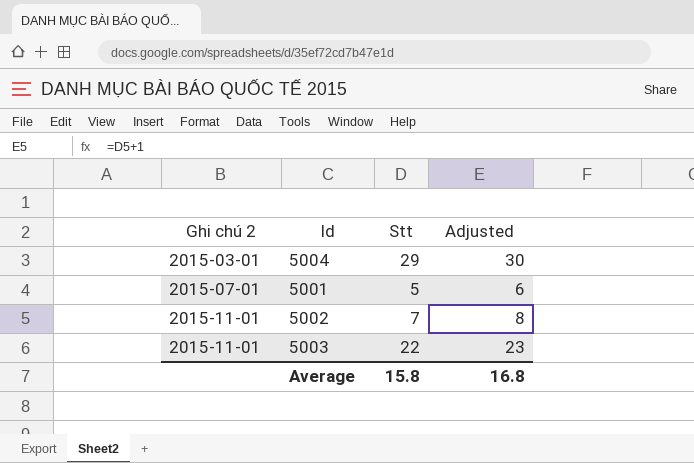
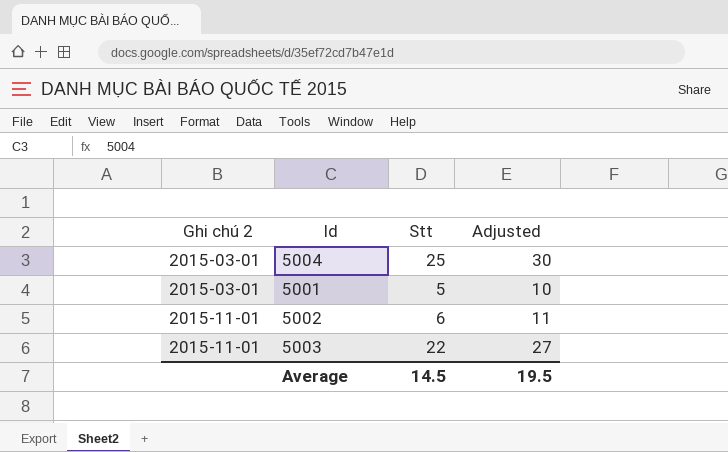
column Adjusted | formula: [Stt] + 1 -> [Stt] + 5
5004 | Stt: 29 -> 25
5001 | Ghi chú 2: 2015-07-01 -> 2015-03-01
5002 | Stt: 7 -> 6
Average | Stt: 15.8 -> 14.5
Average | Adjusted: 16.8 -> 19.5

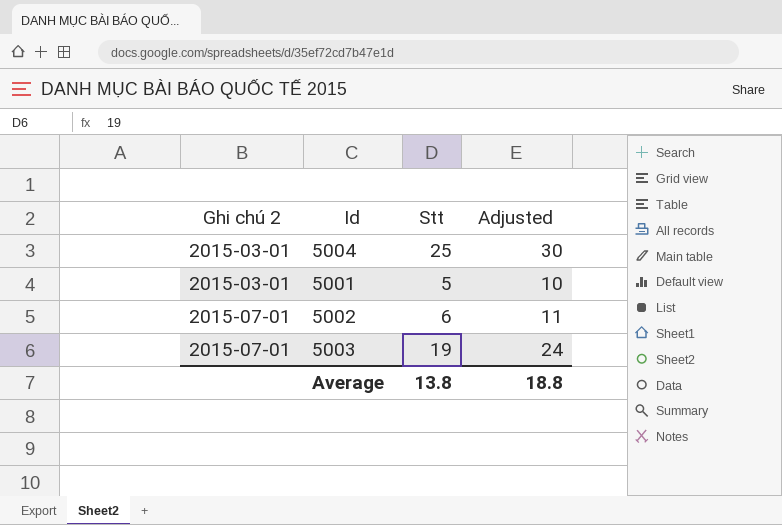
5002 | Ghi chú 2: 2015-11-01 -> 2015-07-01
5003 | Ghi chú 2: 2015-11-01 -> 2015-07-01
5003 | Stt: 22 -> 19
5003 | Adjusted: 27 -> 24
Average | Stt: 14.5 -> 13.8
Average | Adjusted: 19.5 -> 18.8

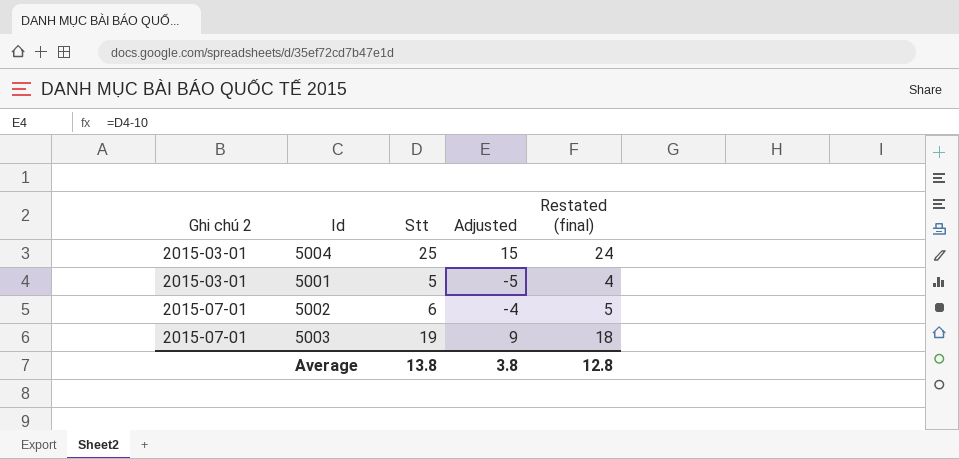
column Adjusted | formula: [Stt] + 5 -> [Stt] - 10
column Restated (final) | formula: none -> [Stt] - 1
Average | Adjusted: 18.8 -> 3.8

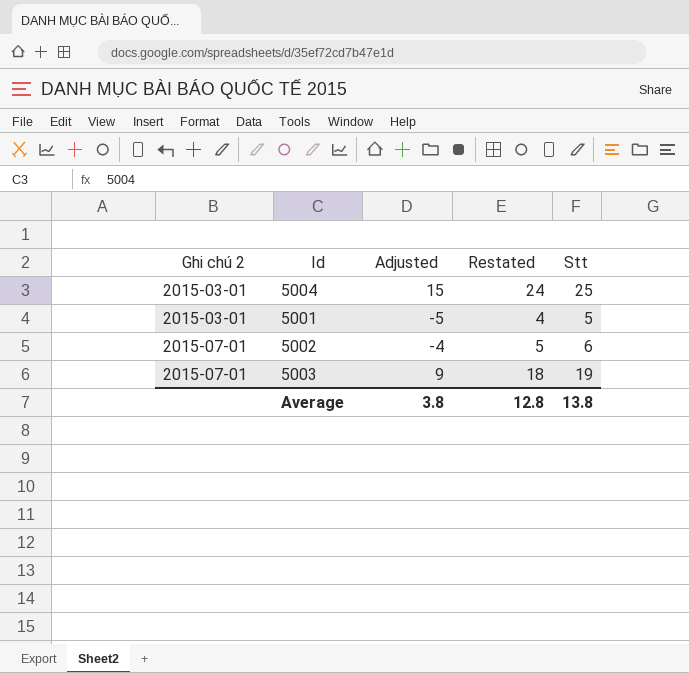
column name: Restated (final) -> Restated
column Stt | position: 3 -> 5

